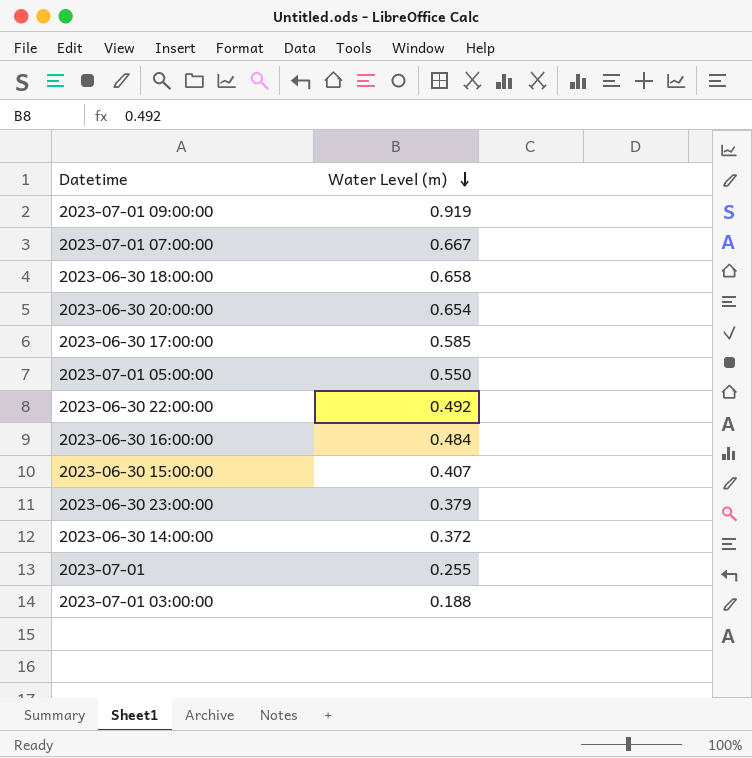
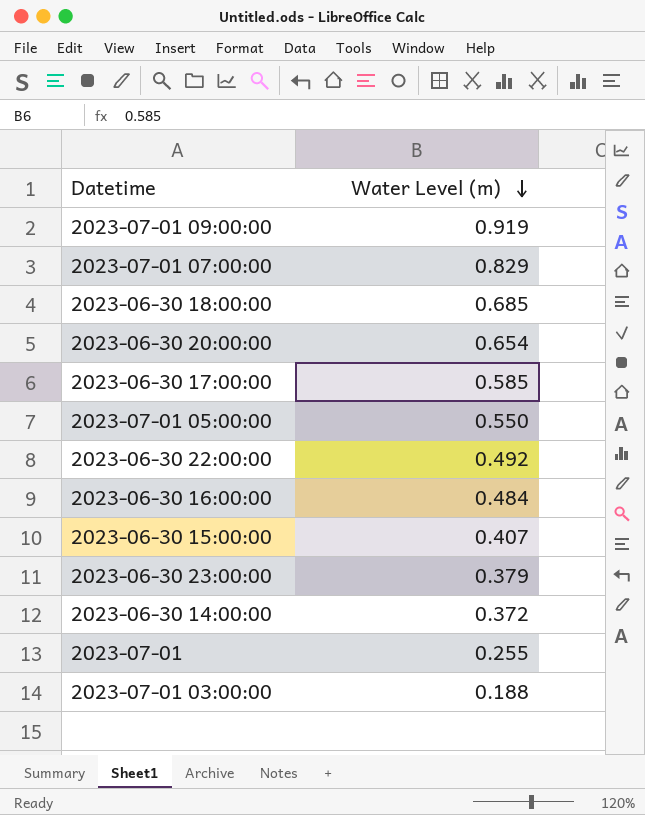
2023-07-01 07:00:00 | Water Level (m): 0.667 -> 0.829
2023-06-30 18:00:00 | Water Level (m): 0.658 -> 0.685

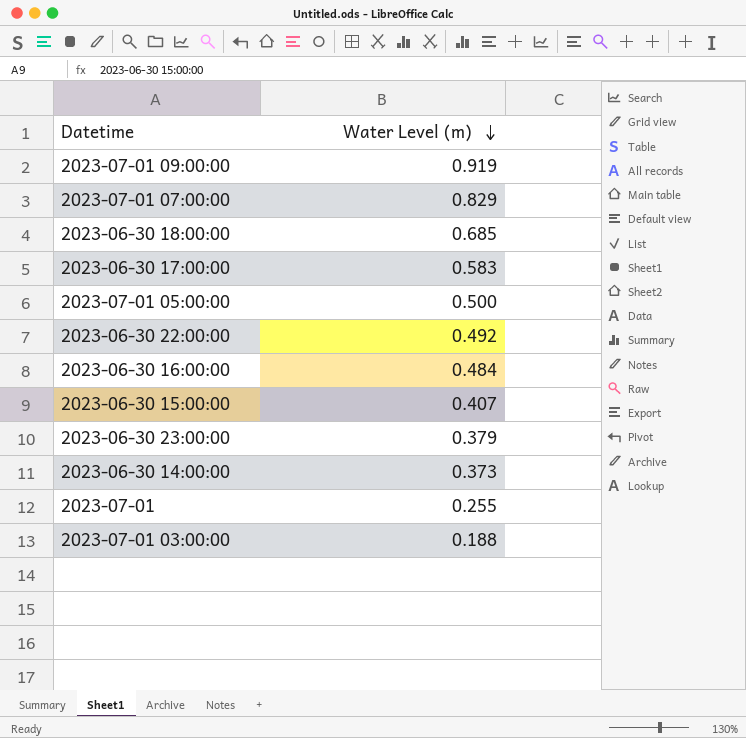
row 2023-06-30 20:00:00: 0.654 -> none
2023-06-30 17:00:00 | Water Level (m): 0.585 -> 0.583
2023-07-01 05:00:00 | Water Level (m): 0.550 -> 0.500
2023-06-30 14:00:00 | Water Level (m): 0.372 -> 0.373

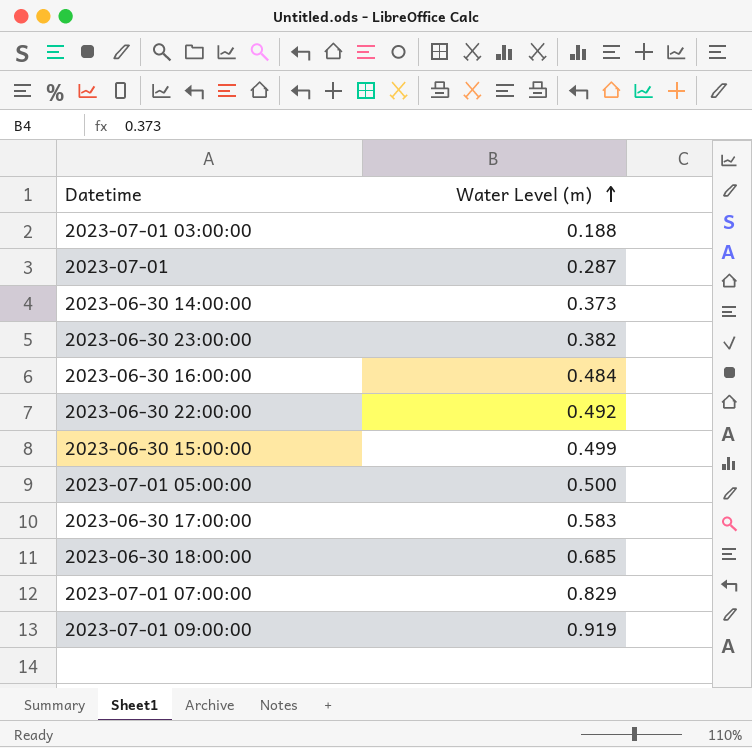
row order: Water Level (m) descending -> Water Level (m) ascending
2023-07-01 | Water Level (m): 0.255 -> 0.287
2023-06-30 23:00:00 | Water Level (m): 0.379 -> 0.382
2023-06-30 15:00:00 | Water Level (m): 0.407 -> 0.499

